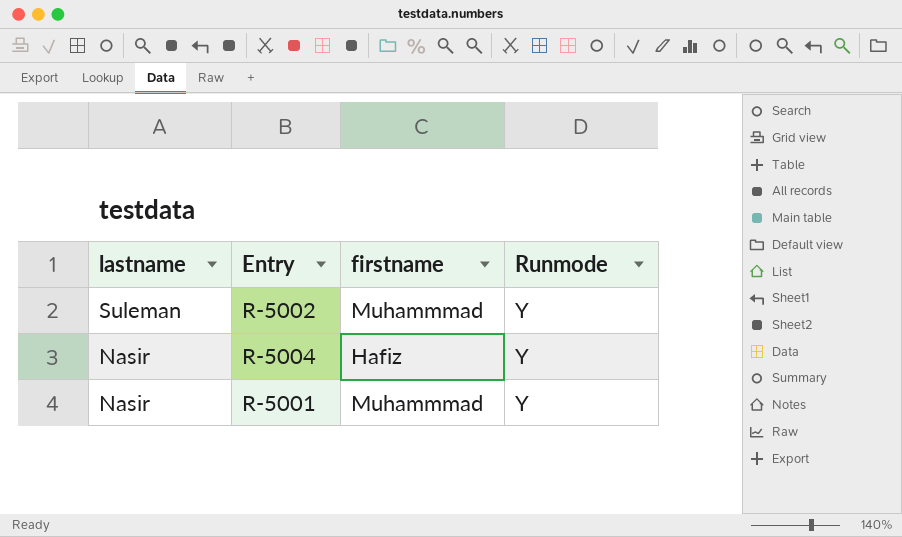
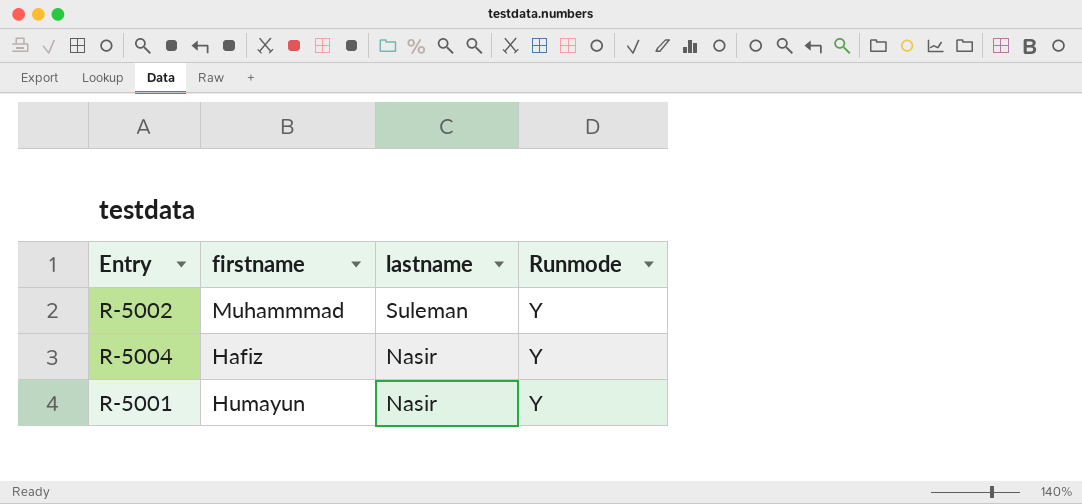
column lastname | position: 1 -> 3
R-5001 | firstname: Muhammmad -> Humayun

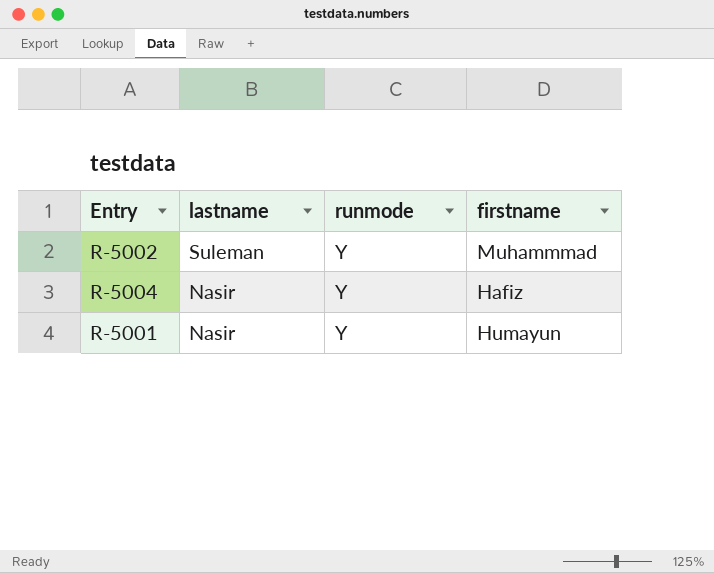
column name: Runmode -> runmode
column firstname | position: 2 -> 4

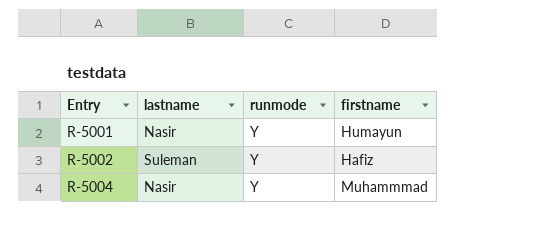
row order: lastname descending -> Entry ascending
R-5002 | firstname: Muhammmad -> Hafiz
R-5004 | firstname: Hafiz -> Muhammmad

